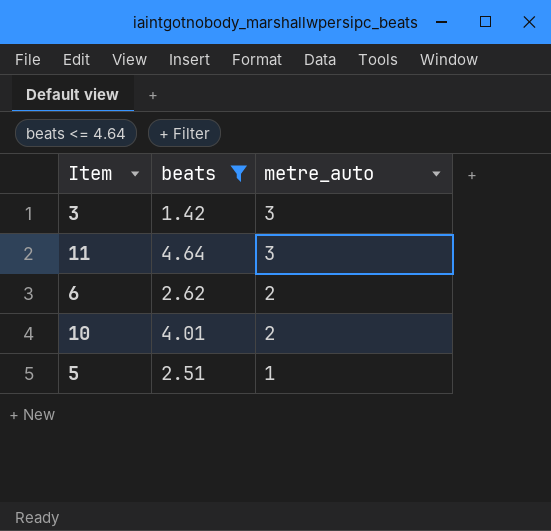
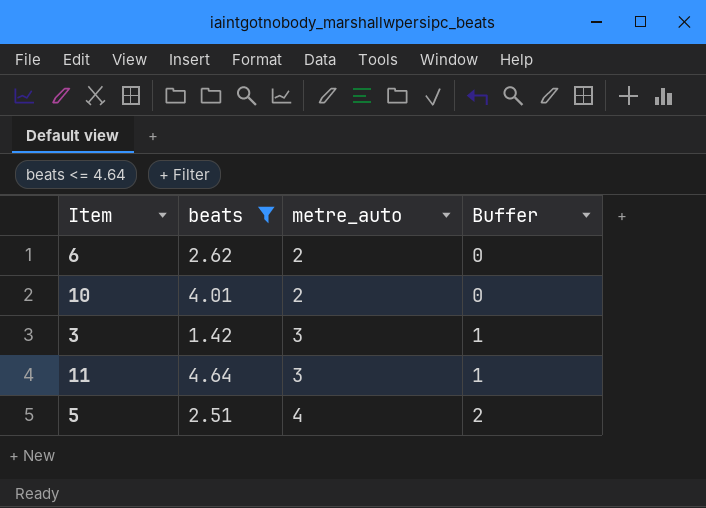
row order: metre_auto descending -> metre_auto ascending
column Buffer | formula: none -> [metre_auto] - 2
5 | metre_auto: 1 -> 4

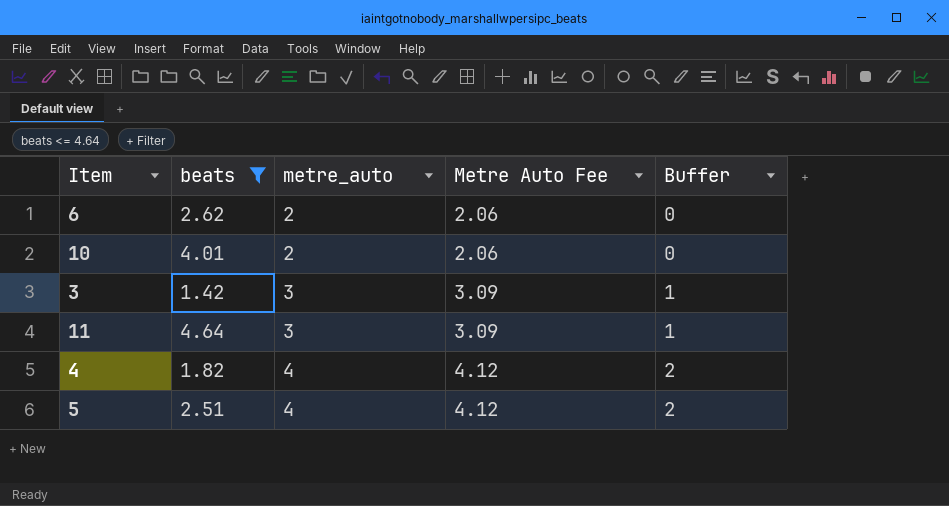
column Metre Auto Fee | formula: none -> [metre_auto] * 1.03
row 4: none -> 1.82 | 4 | 4.12 | 2

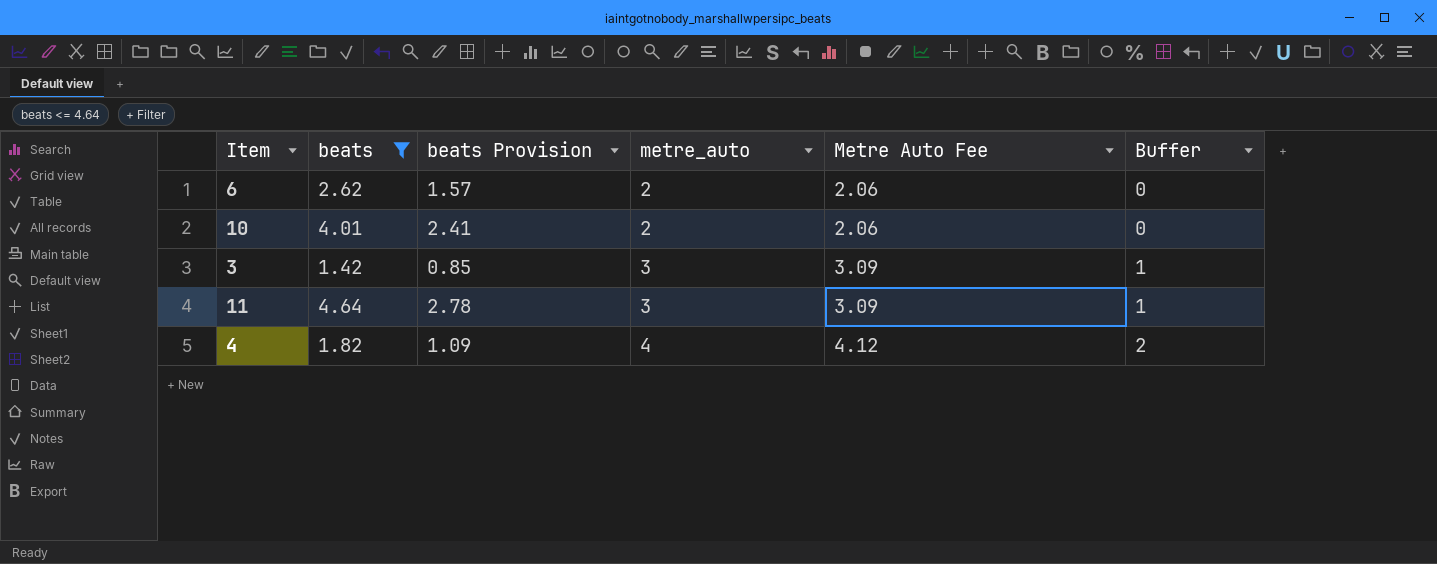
column beats Provision | formula: none -> [beats] * 0.6
row 5: 2.51 | 4 | 4.12 | 2 -> none

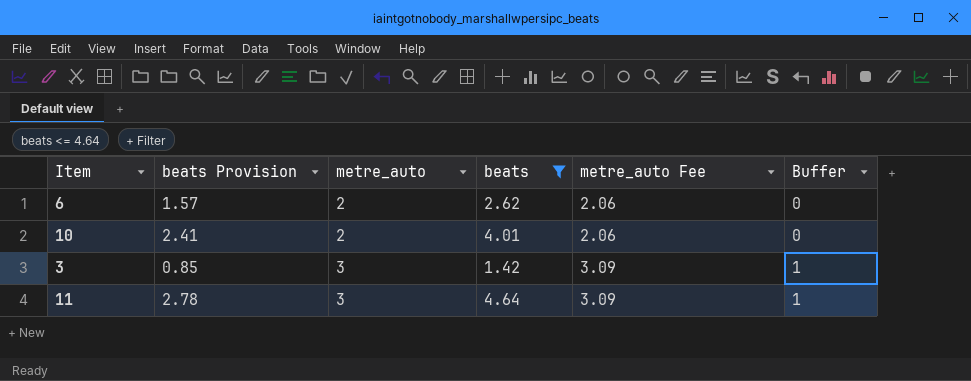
column beats | position: 2 -> 4
column name: Metre Auto Fee -> metre_auto Fee
row 4: 1.82 | 1.09 | 4 | 4.12 | 2 -> none

